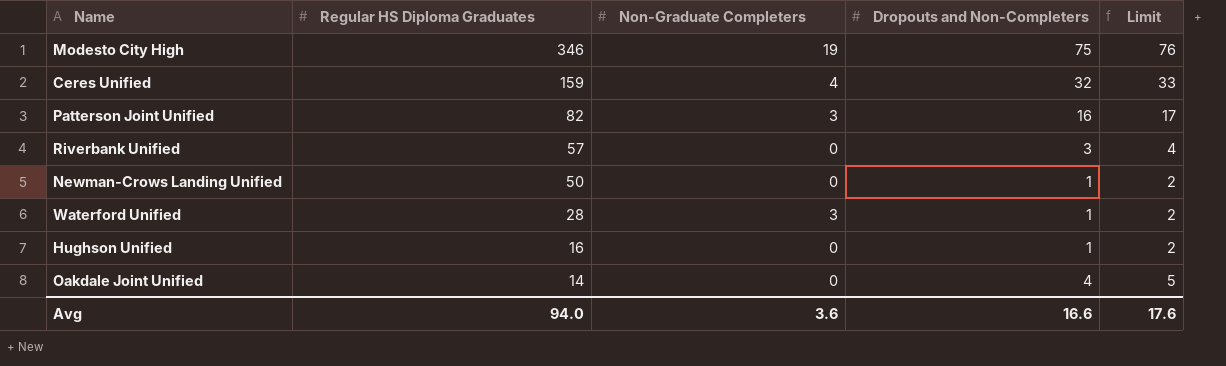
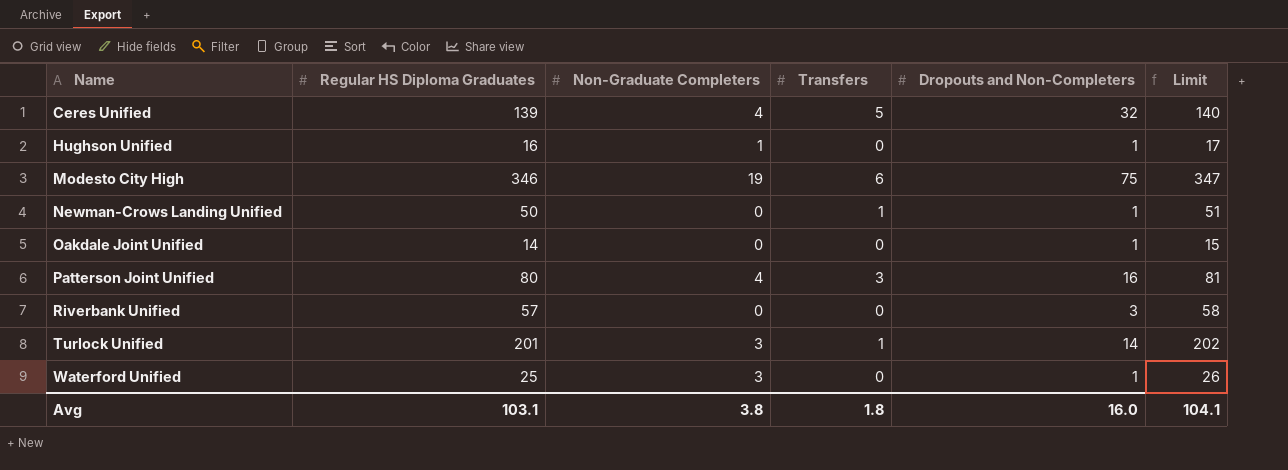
row order: Regular HS Diploma Graduates descending -> Name ascending
column Transfers | position: none -> 4
column Limit | formula: [Dropouts and Non-Completers] + 1 -> [Regular HS Diploma Graduates] + 1
Ceres Unified | Regular HS Diploma Graduates: 159 -> 139
Hughson Unified | Non-Graduate Completers: 0 -> 1
Oakdale Joint Unified | Dropouts and Non-Completers: 4 -> 1
Patterson Joint Unified | Regular HS Diploma Graduates: 82 -> 80
Patterson Joint Unified | Non-Graduate Completers: 3 -> 4
row Turlock Unified: none -> 201 | 3 | 1 | 14 | 202
Waterford Unified | Regular HS Diploma Graduates: 28 -> 25
Avg | Regular HS Diploma Graduates: 94.0 -> 103.1
Avg | Non-Graduate Completers: 3.6 -> 3.8
Avg | Dropouts and Non-Completers: 16.6 -> 16.0
Avg | Limit: 17.6 -> 104.1

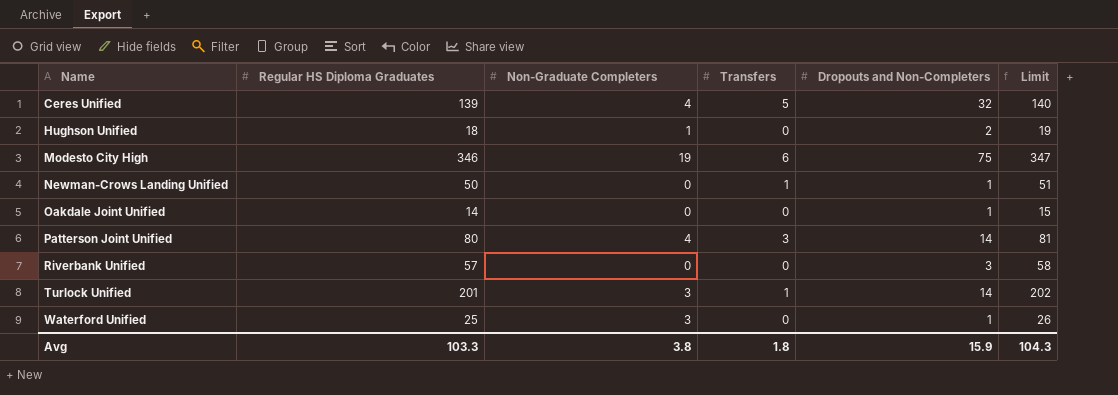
Hughson Unified | Regular HS Diploma Graduates: 16 -> 18
Hughson Unified | Dropouts and Non-Completers: 1 -> 2
Hughson Unified | Limit: 17 -> 19
Patterson Joint Unified | Dropouts and Non-Completers: 16 -> 14
Avg | Regular HS Diploma Graduates: 103.1 -> 103.3
Avg | Dropouts and Non-Completers: 16.0 -> 15.9
Avg | Limit: 104.1 -> 104.3

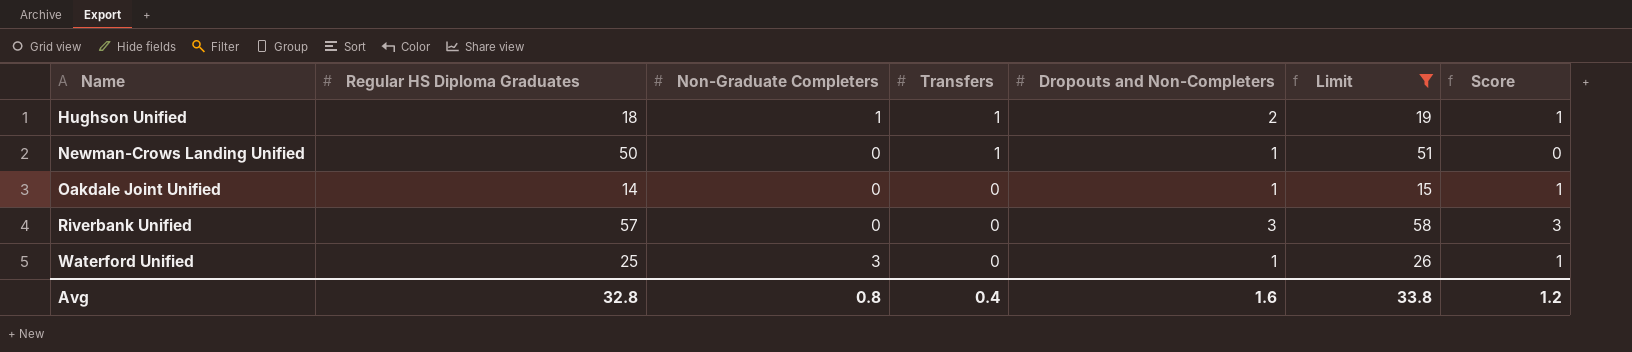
filter: none -> Limit <= 58
column Score | formula: none -> [Dropouts and Non-Completers] - [Transfers]
Hughson Unified | Transfers: 0 -> 1
Avg | Regular HS Diploma Graduates: 103.3 -> 32.8
Avg | Non-Graduate Completers: 3.8 -> 0.8
Avg | Transfers: 1.8 -> 0.4
Avg | Dropouts and Non-Completers: 15.9 -> 1.6
Avg | Limit: 104.3 -> 33.8

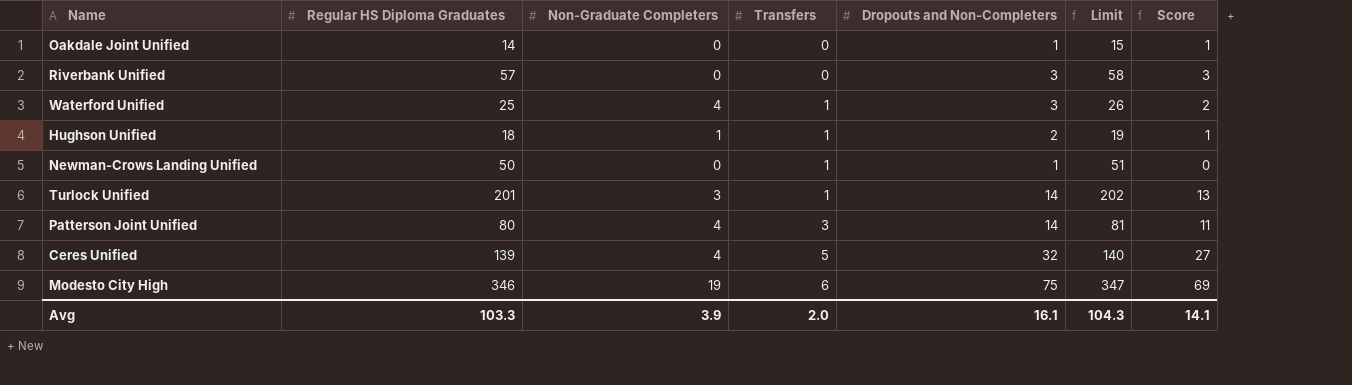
filter: Limit <= 58 -> none
row order: Name ascending -> Transfers ascending
Waterford Unified | Non-Graduate Completers: 3 -> 4
Waterford Unified | Transfers: 0 -> 1
Waterford Unified | Dropouts and Non-Completers: 1 -> 3
Waterford Unified | Score: 1 -> 2
Avg | Regular HS Diploma Graduates: 32.8 -> 103.3
Avg | Non-Graduate Completers: 0.8 -> 3.9
Avg | Transfers: 0.4 -> 2.0
Avg | Dropouts and Non-Completers: 1.6 -> 16.1
Avg | Limit: 33.8 -> 104.3
Avg | Score: 1.2 -> 14.1

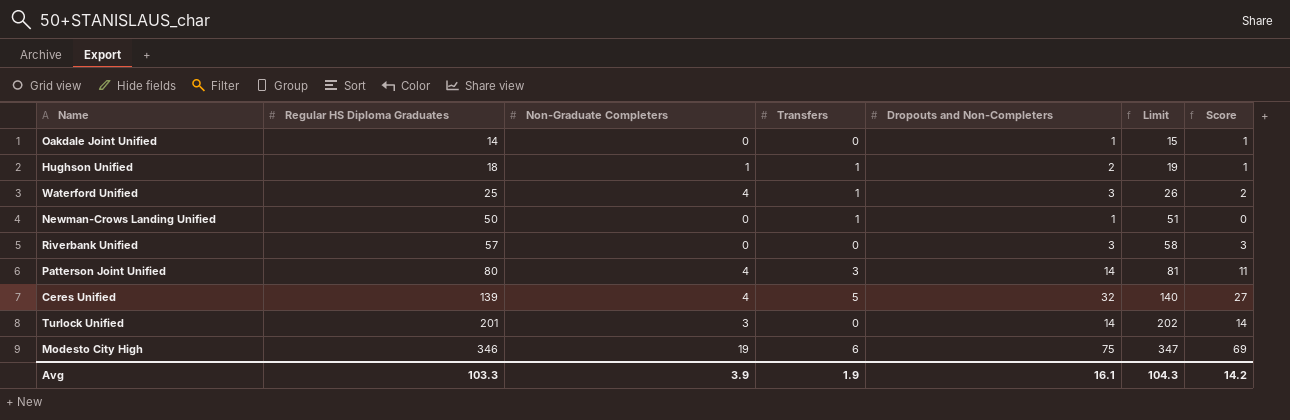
row order: Transfers ascending -> Regular HS Diploma Graduates ascending
Turlock Unified | Transfers: 1 -> 0
Turlock Unified | Score: 13 -> 14
Avg | Transfers: 2.0 -> 1.9
Avg | Score: 14.1 -> 14.2

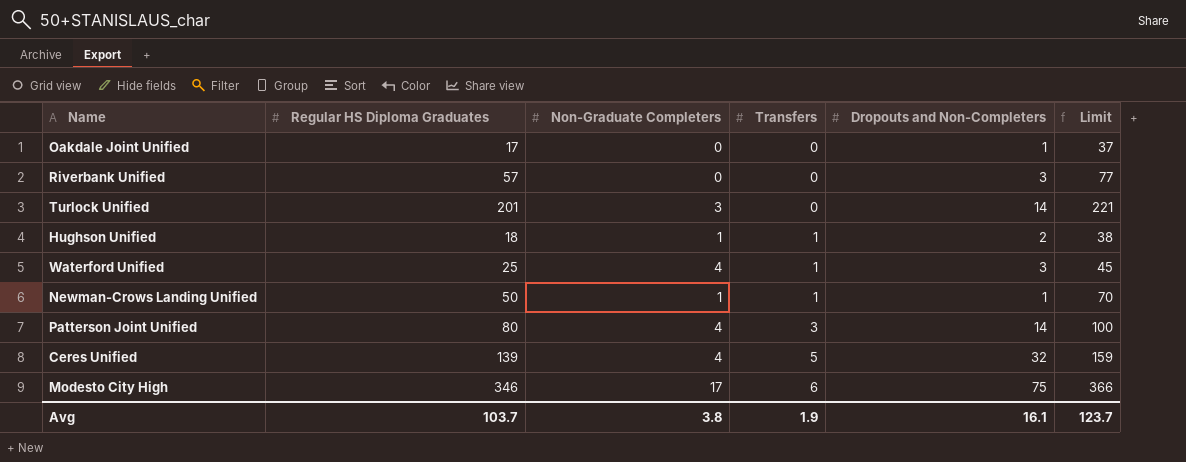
row order: Regular HS Diploma Graduates ascending -> Transfers ascending
column Score | formula: [Dropouts and Non-Completers] - [Transfers] -> none
column Limit | formula: [Regular HS Diploma Graduates] + 1 -> [Regular HS Diploma Graduates] + 20
Oakdale Joint Unified | Regular HS Diploma Graduates: 14 -> 17
Newman-Crows Landing Unified | Non-Graduate Completers: 0 -> 1
Modesto City High | Non-Graduate Completers: 19 -> 17
Avg | Regular HS Diploma Graduates: 103.3 -> 103.7
Avg | Non-Graduate Completers: 3.9 -> 3.8
Avg | Limit: 104.3 -> 123.7

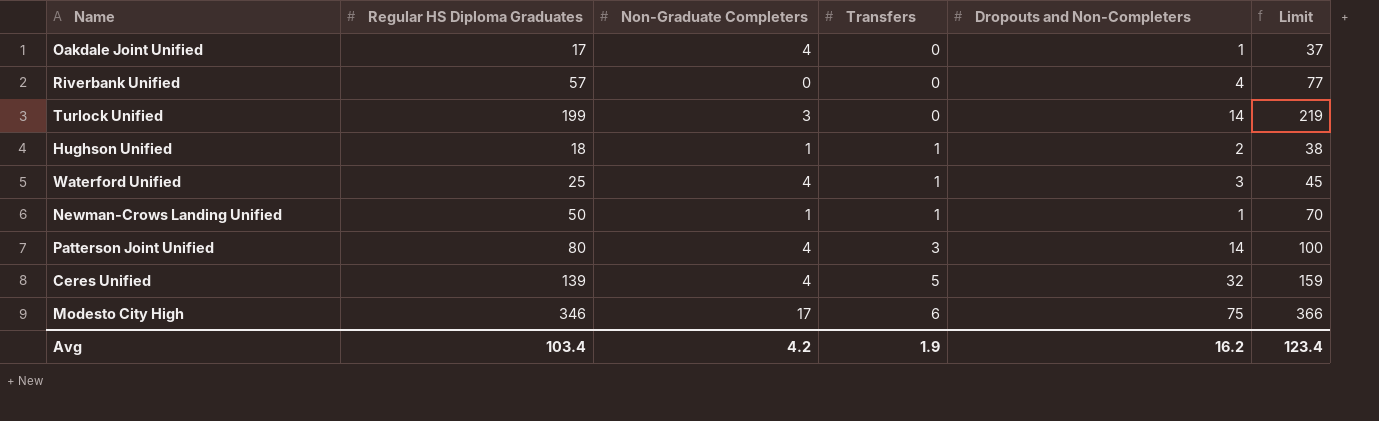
Oakdale Joint Unified | Non-Graduate Completers: 0 -> 4
Riverbank Unified | Dropouts and Non-Completers: 3 -> 4
Turlock Unified | Regular HS Diploma Graduates: 201 -> 199
Turlock Unified | Limit: 221 -> 219
Avg | Regular HS Diploma Graduates: 103.7 -> 103.4
Avg | Non-Graduate Completers: 3.8 -> 4.2
Avg | Dropouts and Non-Completers: 16.1 -> 16.2
Avg | Limit: 123.7 -> 123.4

